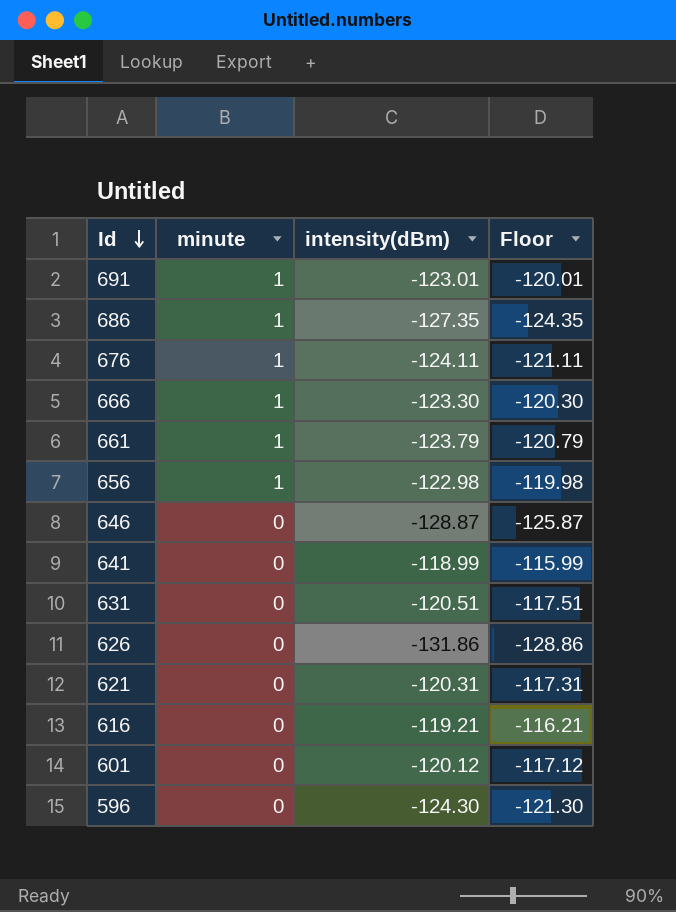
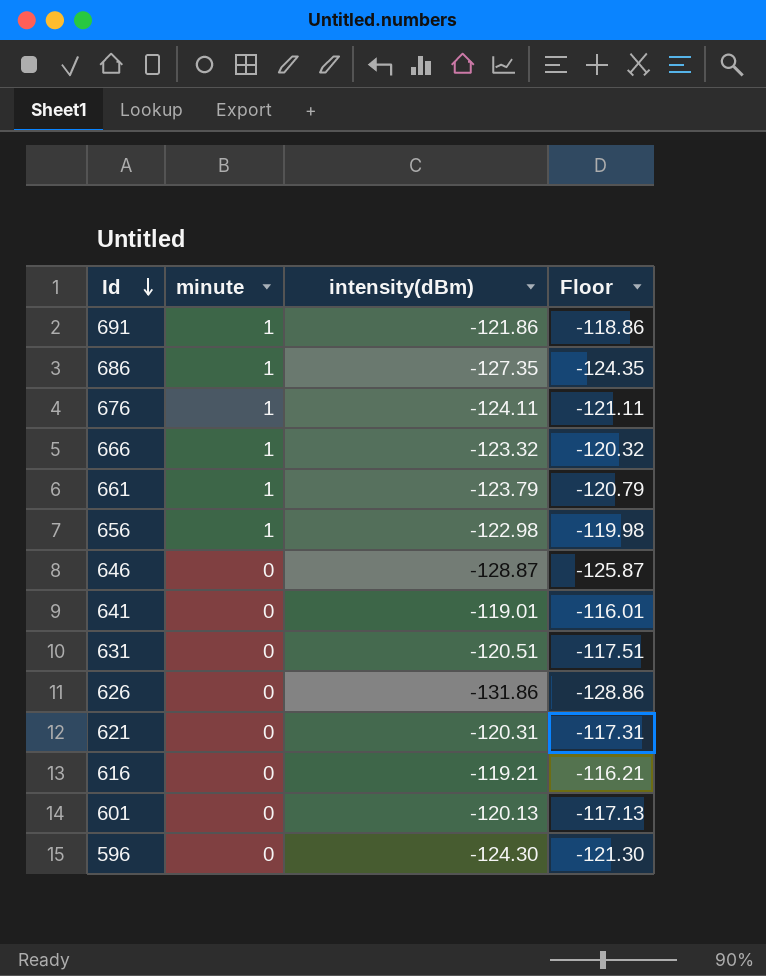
691 | intensity(dBm): -123.01 -> -121.86
691 | Floor: -120.01 -> -118.86
666 | intensity(dBm): -123.30 -> -123.32
666 | Floor: -120.30 -> -120.32
641 | intensity(dBm): -118.99 -> -119.01
641 | Floor: -115.99 -> -116.01
601 | intensity(dBm): -120.12 -> -120.13
601 | Floor: -117.12 -> -117.13

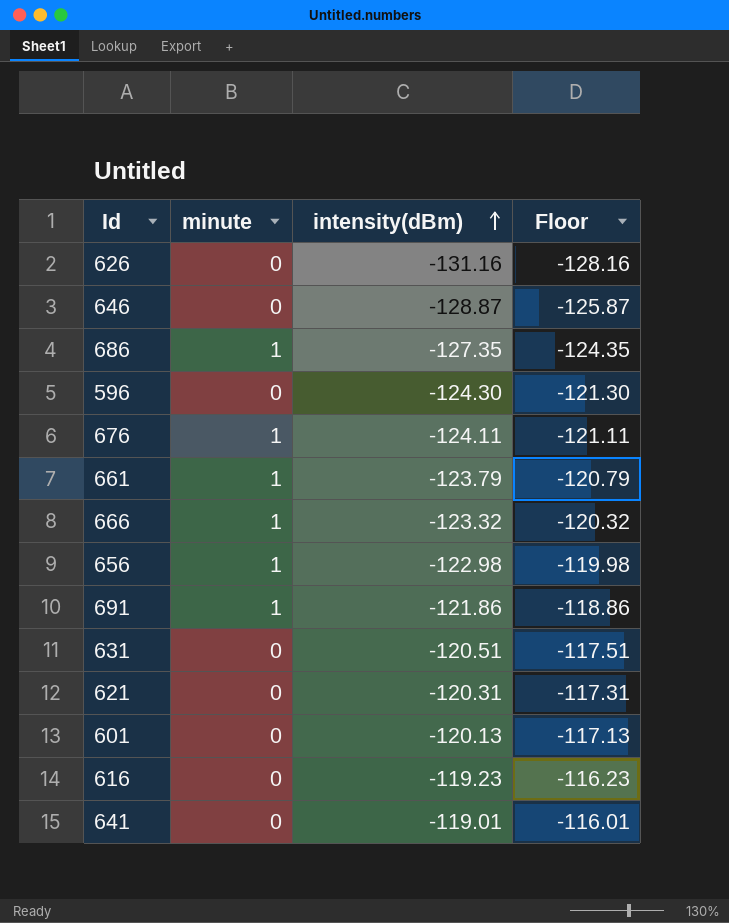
row order: Id descending -> intensity(dBm) ascending
626 | intensity(dBm): -131.86 -> -131.16
626 | Floor: -128.86 -> -128.16
616 | intensity(dBm): -119.21 -> -119.23
616 | Floor: -116.21 -> -116.23

